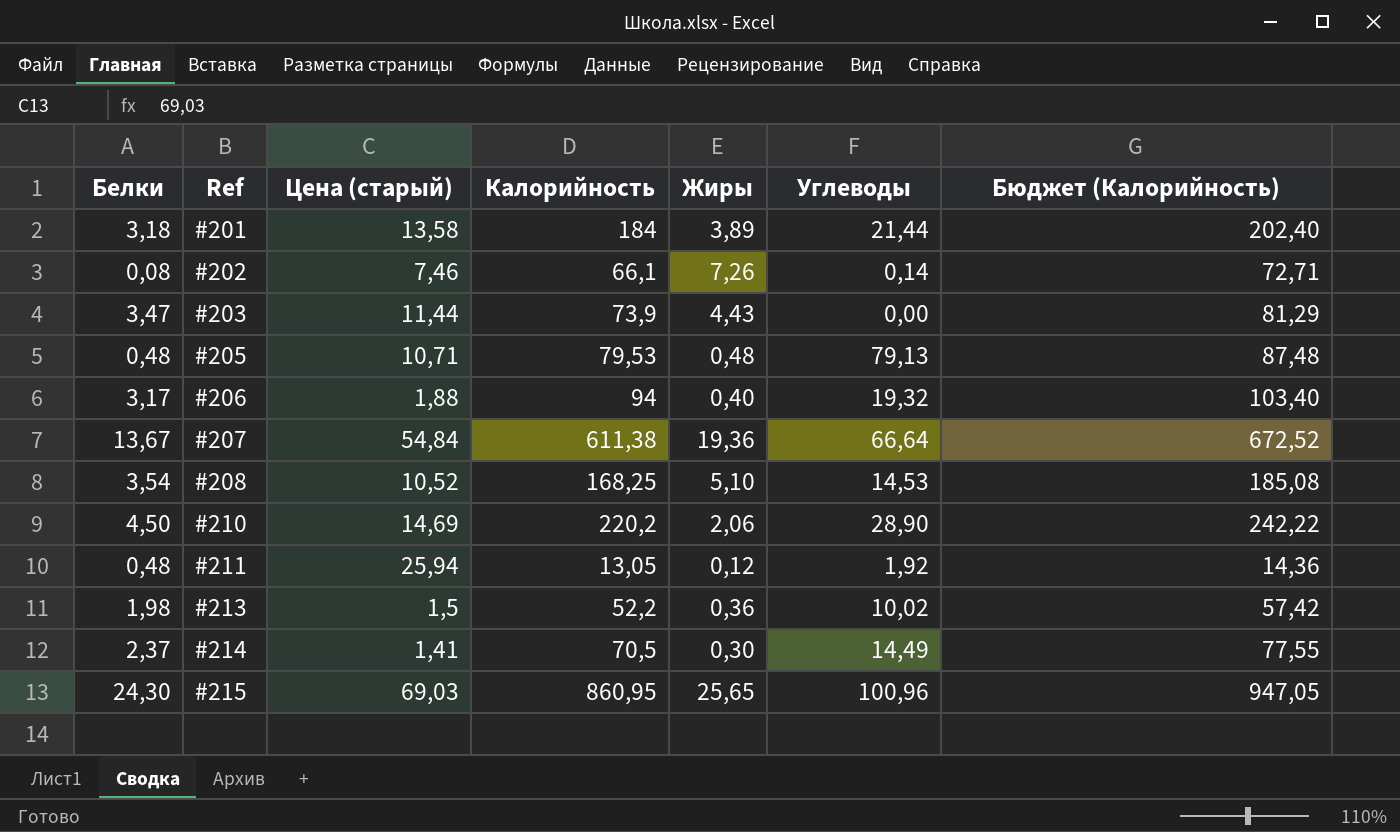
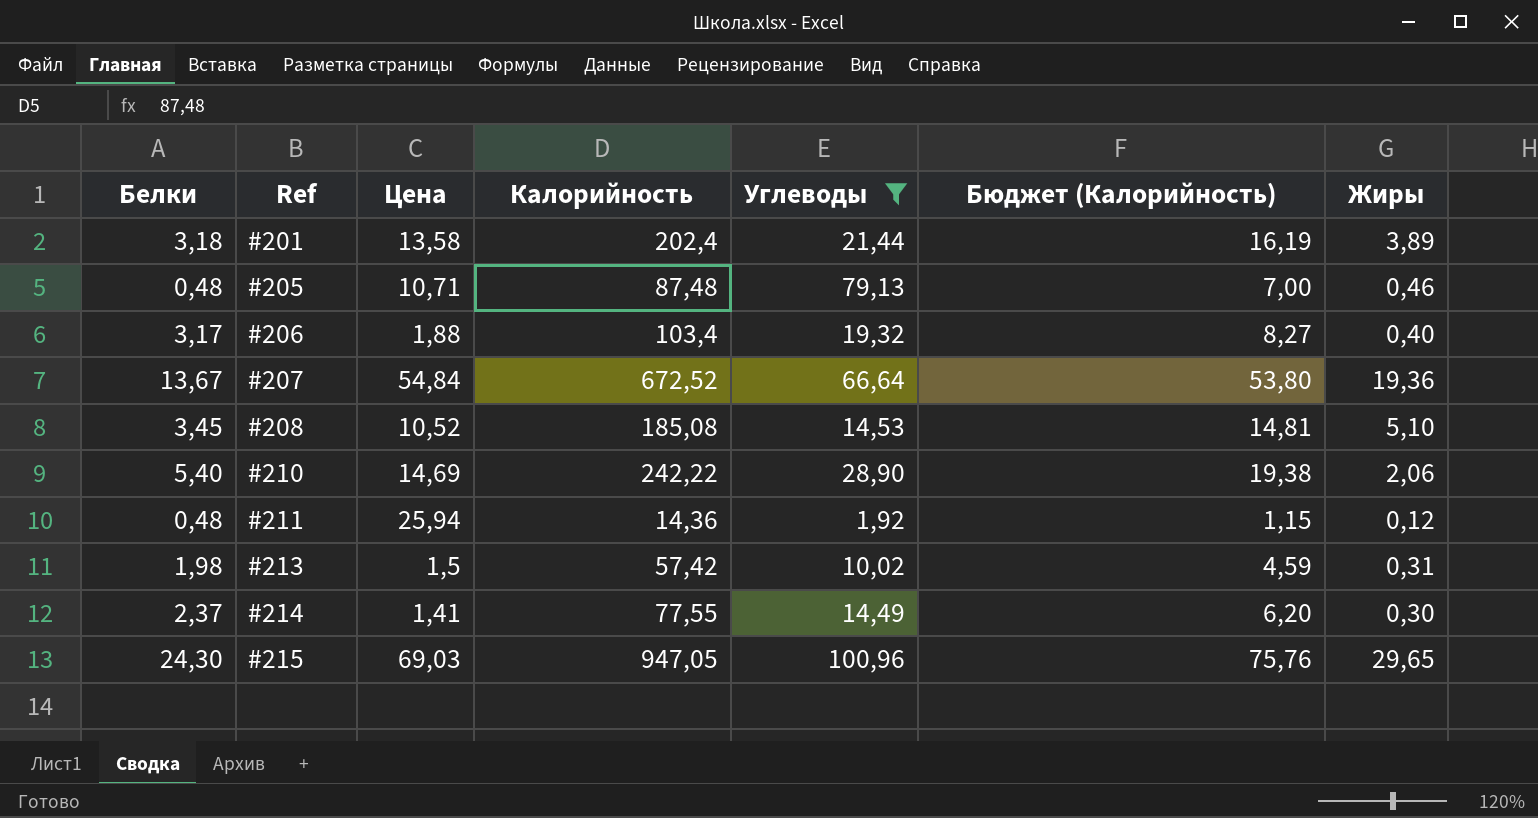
filter: none -> Углеводы >= 1,92
column name: Цена (старый) -> Цена
column Бюджет (Калорийность) | formula: [Калорийность] * 1,1 -> [Калорийность] * 0,08
column Жиры | position: 5 -> 7
#201 | Калорийность: 184 -> 202,4
#205 | Калорийность: 79,53 -> 87,48
#205 | Жиры: 0,48 -> 0,46
#206 | Калорийность: 94 -> 103,4
#207 | Калорийность: 611,38 -> 672,52
#208 | Белки: 3,54 -> 3,45
#208 | Калорийность: 168,25 -> 185,08
#210 | Белки: 4,50 -> 5,40
#210 | Калорийность: 220,2 -> 242,22
#211 | Калорийность: 13,05 -> 14,36
#213 | Калорийность: 52,2 -> 57,42
#213 | Жиры: 0,36 -> 0,31
#214 | Калорийность: 70,5 -> 77,55
#215 | Калорийность: 860,95 -> 947,05
#215 | Жиры: 25,65 -> 29,65

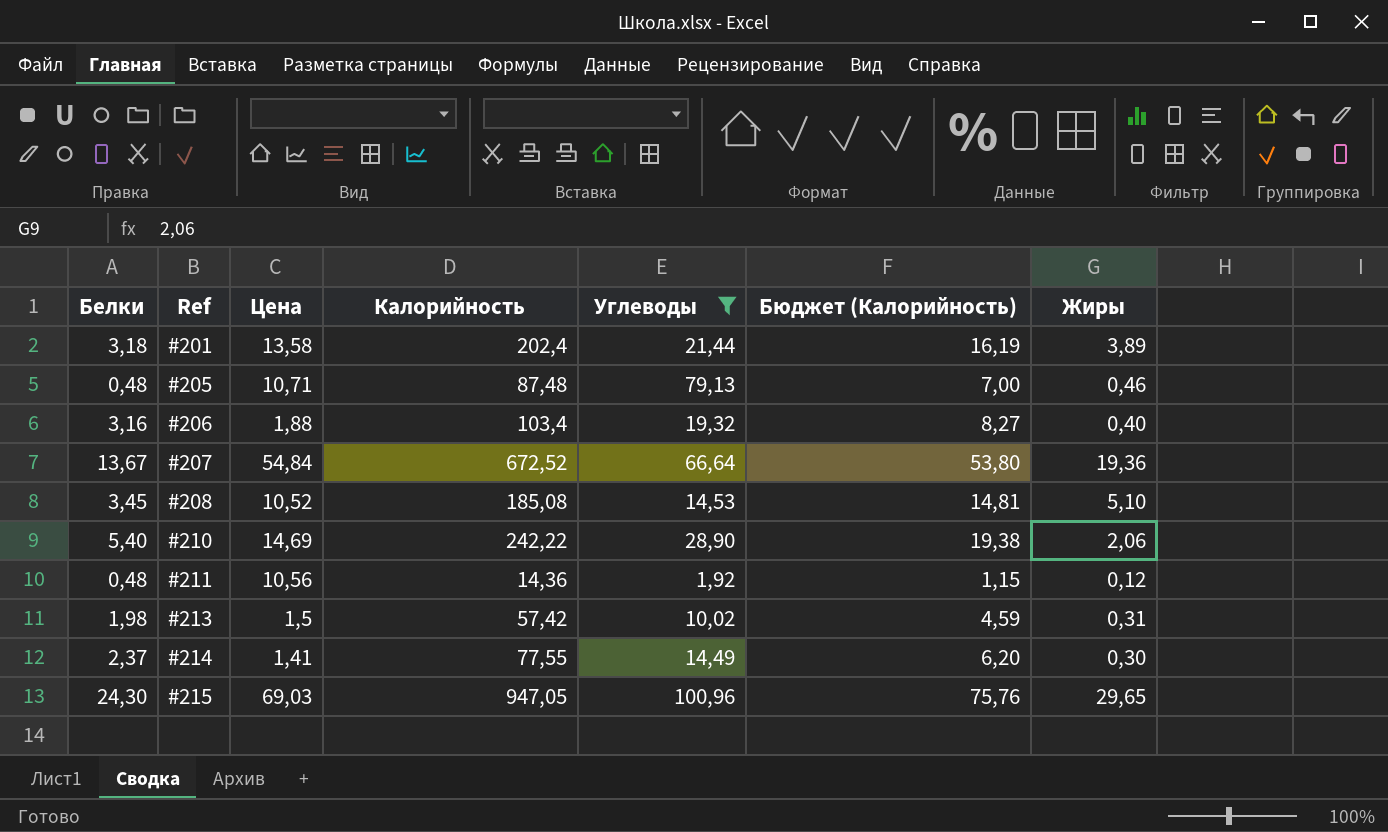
#206 | Белки: 3,17 -> 3,16
#211 | Цена: 25,94 -> 10,56

